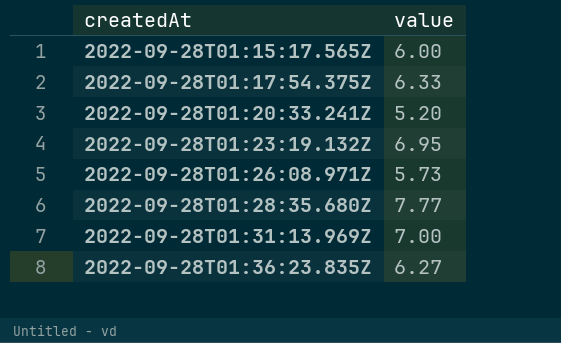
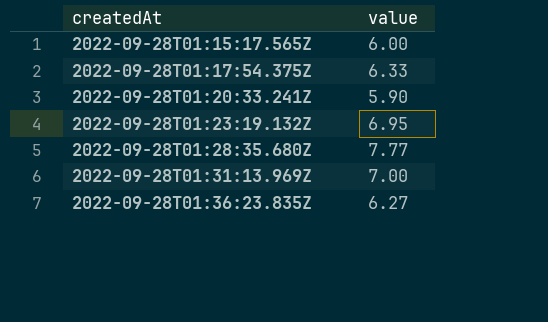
row 2022-09-28T01:26:08.971Z: 5.73 -> none
2022-09-28T01:20:33.241Z | value: 5.20 -> 5.90

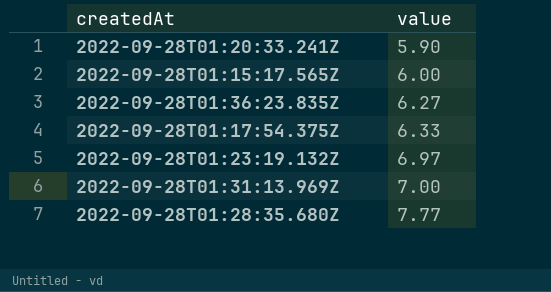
row order: createdAt ascending -> value ascending
2022-09-28T01:23:19.132Z | value: 6.95 -> 6.97

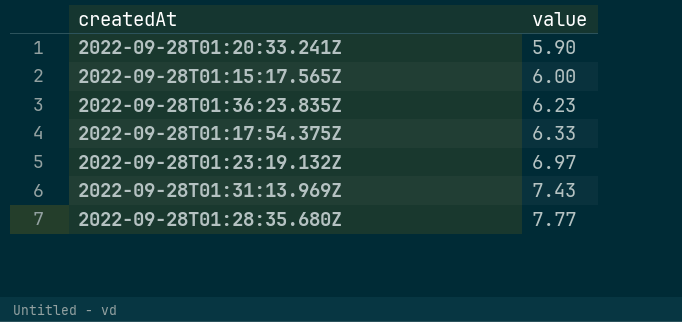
2022-09-28T01:36:23.835Z | value: 6.27 -> 6.23
2022-09-28T01:31:13.969Z | value: 7.00 -> 7.43

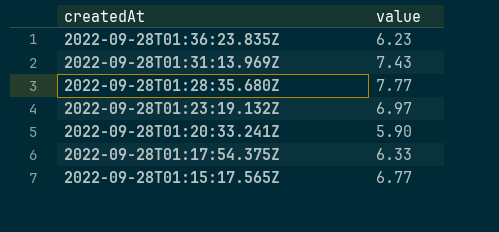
row order: value ascending -> createdAt descending
2022-09-28T01:15:17.565Z | value: 6.00 -> 6.77

